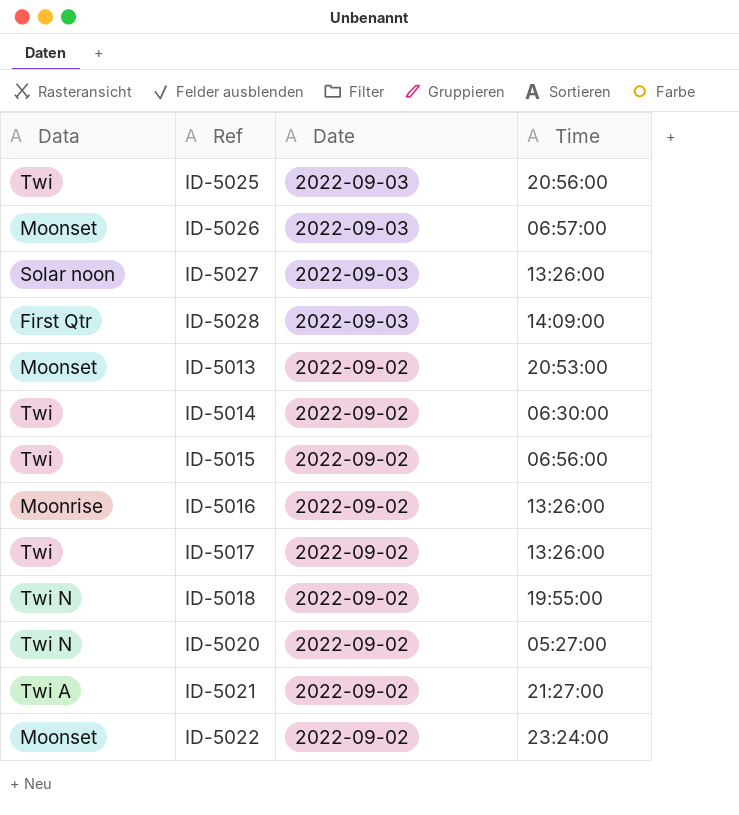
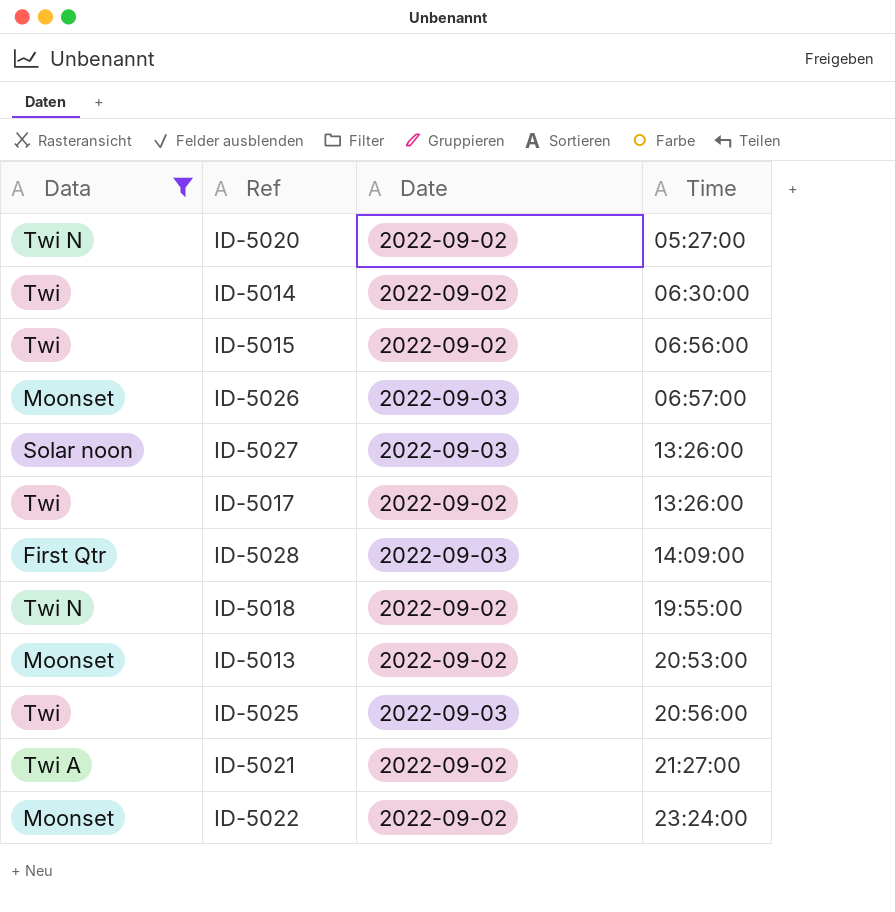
filter: none -> Data != Moonrise
row order: Date descending -> Time ascending

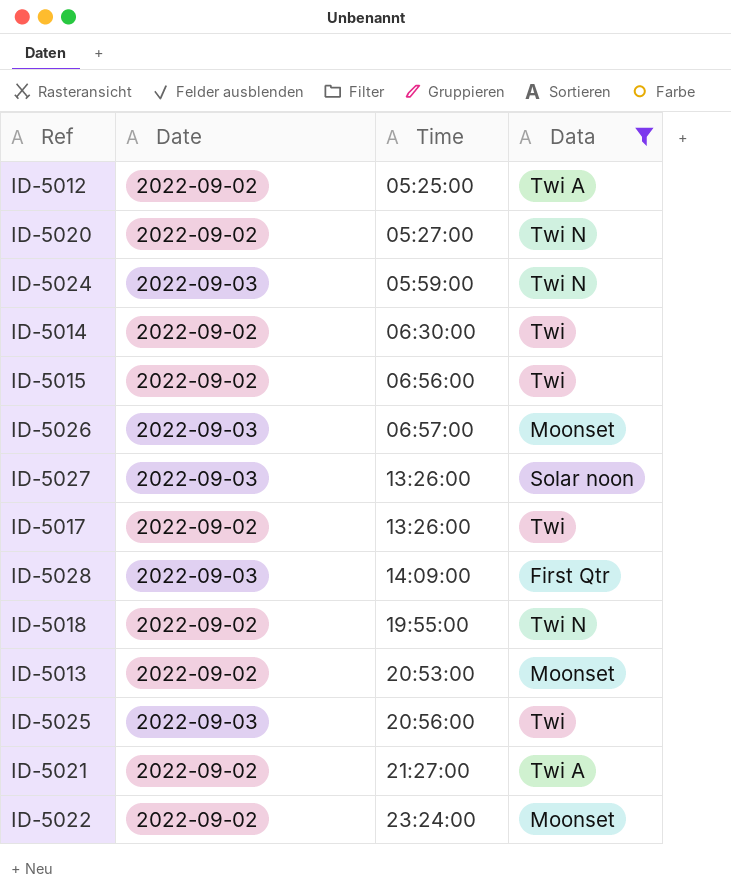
column Data | position: 1 -> 4
row ID-5012: none -> 2022-09-02 | 05:25:00 | Twi A
row ID-5024: none -> 2022-09-03 | 05:59:00 | Twi N

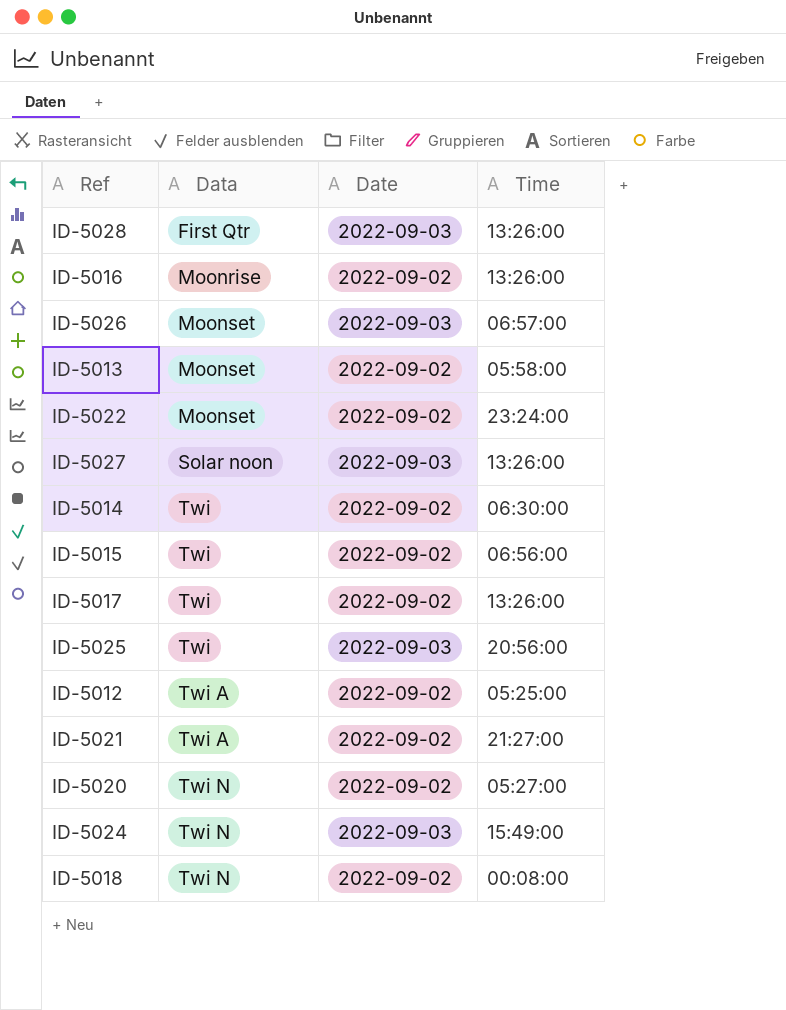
filter: Data != Moonrise -> none
row order: Time ascending -> Data ascending
column Data | position: 4 -> 2
ID-5028 | Time: 14:09:00 -> 13:26:00
ID-5013 | Time: 20:53:00 -> 05:58:00
ID-5024 | Time: 05:59:00 -> 15:49:00
ID-5018 | Time: 19:55:00 -> 00:08:00

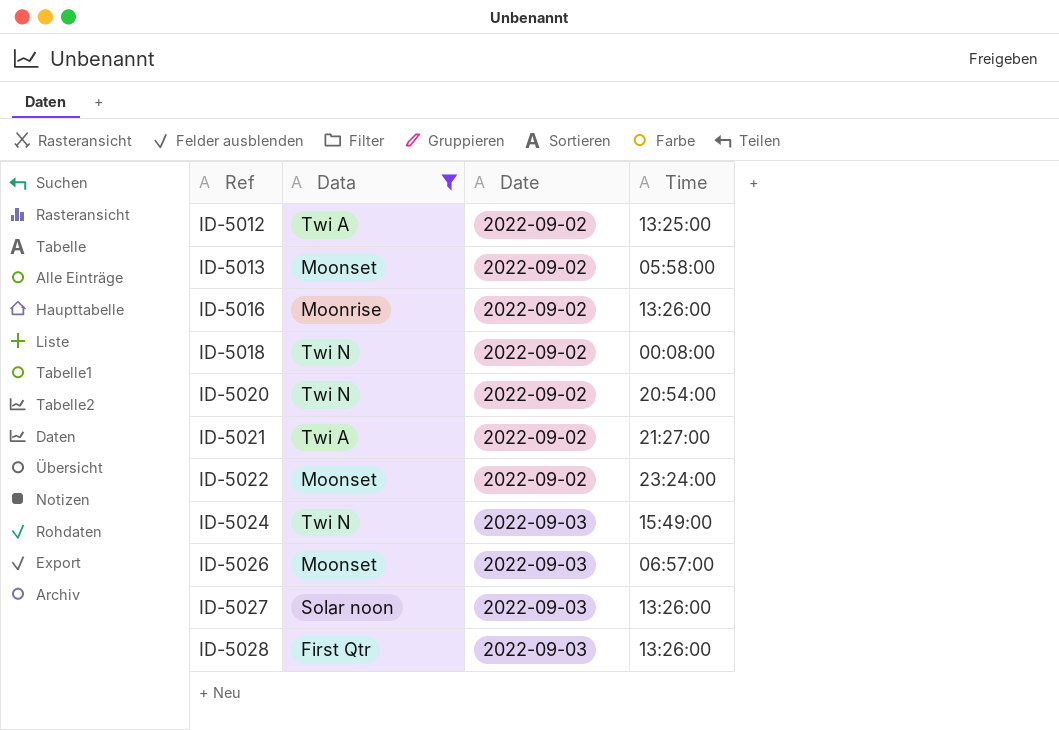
filter: none -> Data != Twi
row order: Data ascending -> Ref ascending
ID-5012 | Time: 05:25:00 -> 13:25:00
ID-5020 | Time: 05:27:00 -> 20:54:00

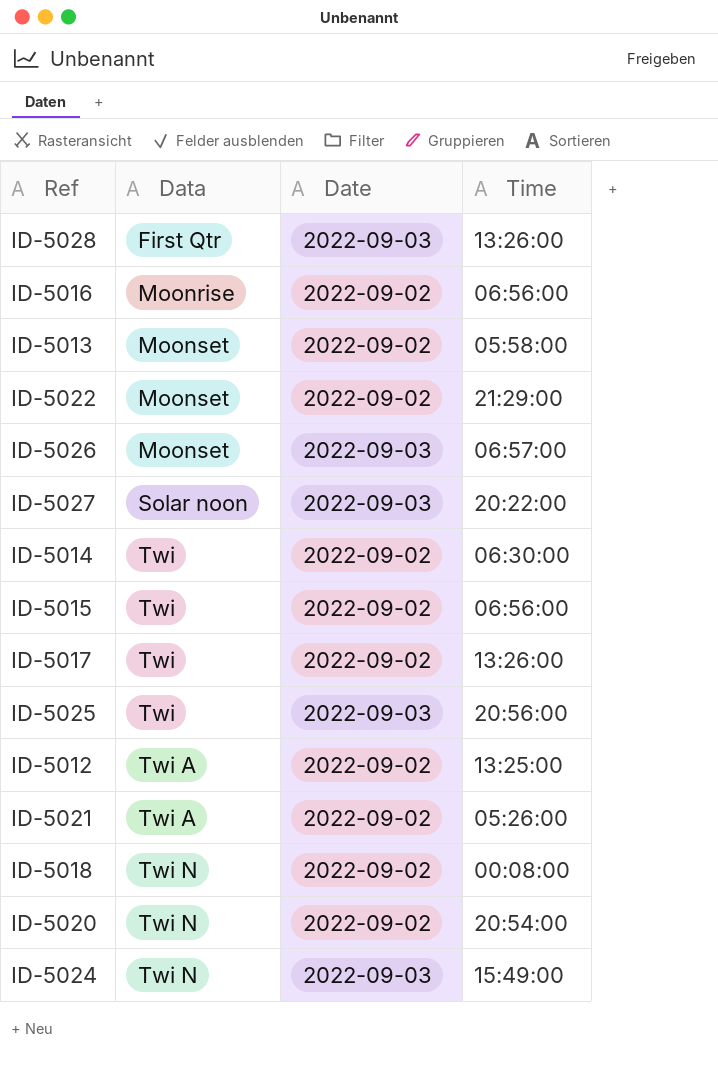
filter: Data != Twi -> none
row order: Ref ascending -> Data ascending
ID-5016 | Time: 13:26:00 -> 06:56:00
ID-5022 | Time: 23:24:00 -> 21:29:00
ID-5027 | Time: 13:26:00 -> 20:22:00
ID-5021 | Time: 21:27:00 -> 05:26:00

